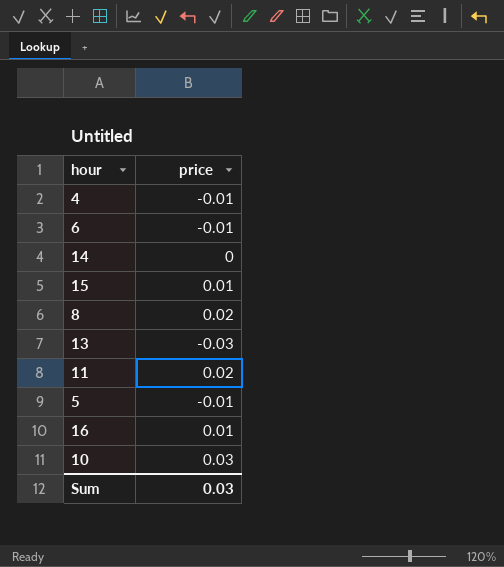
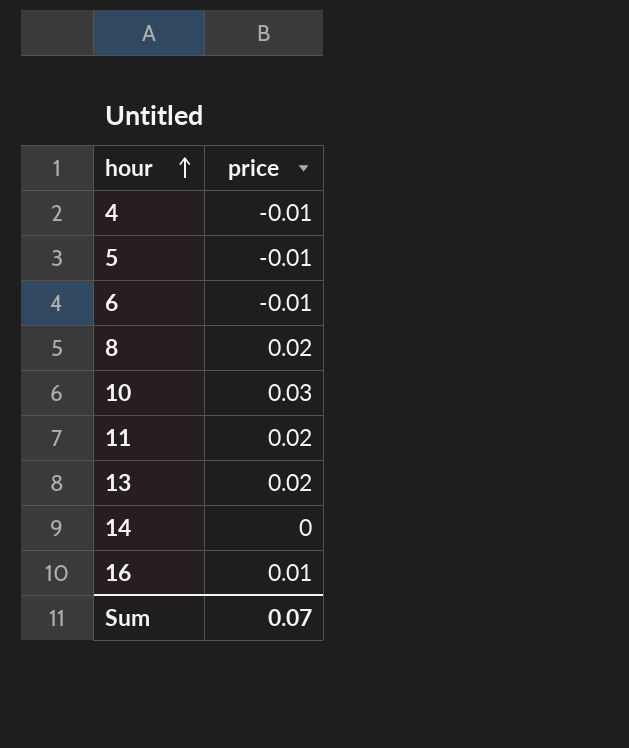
row order: none -> hour ascending
row 15: 0.01 -> none
13 | price: -0.03 -> 0.02
Sum | price: 0.03 -> 0.07

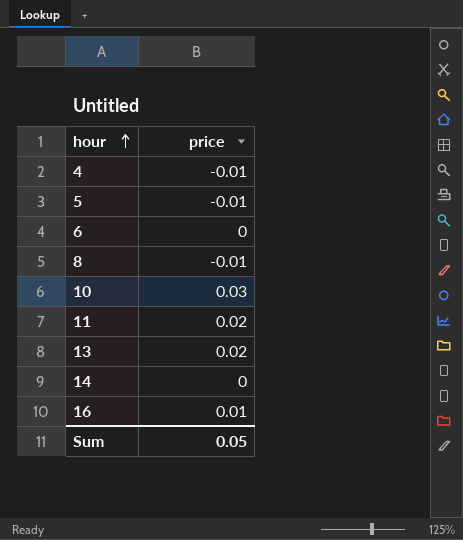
6 | price: -0.01 -> 0
8 | price: 0.02 -> -0.01
Sum | price: 0.07 -> 0.05

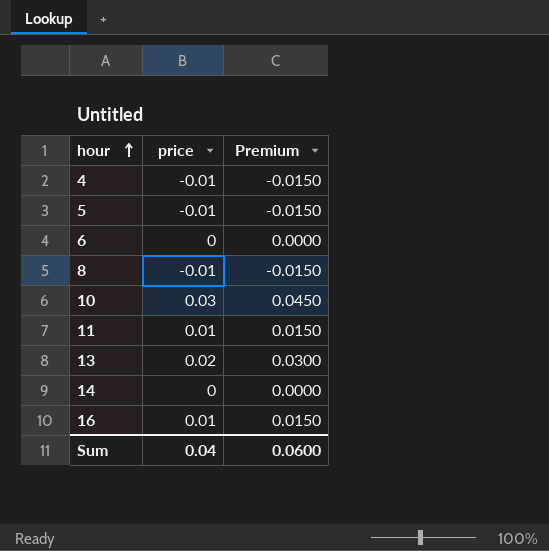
column Premium | formula: none -> [price] * 1.5
11 | price: 0.02 -> 0.01
Sum | price: 0.05 -> 0.04

